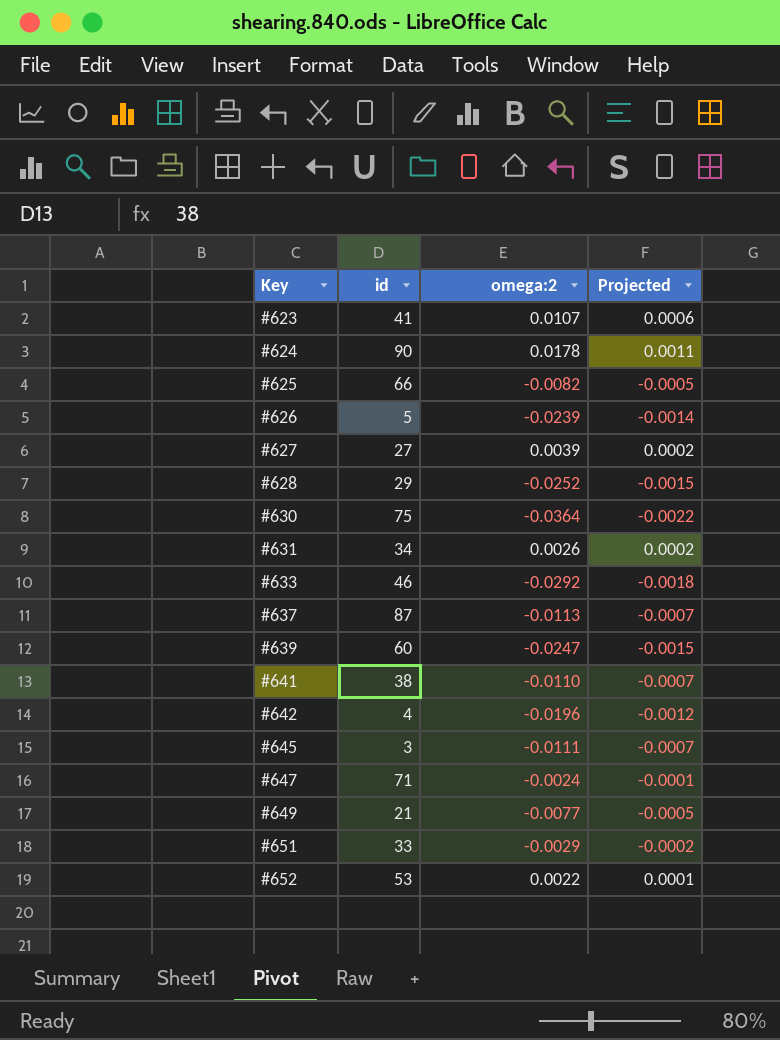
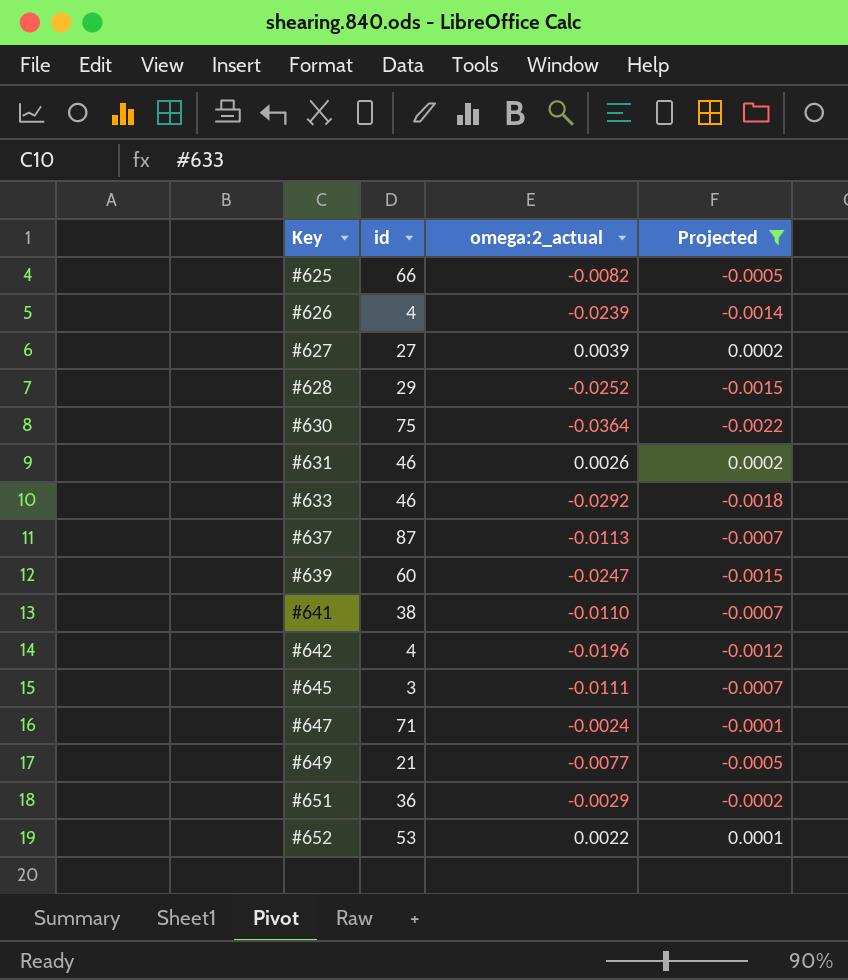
filter: none -> Projected <= 0.0002
column name: omega:2 -> omega:2_actual
#626 | id: 5 -> 4
#631 | id: 34 -> 46
#651 | id: 33 -> 36

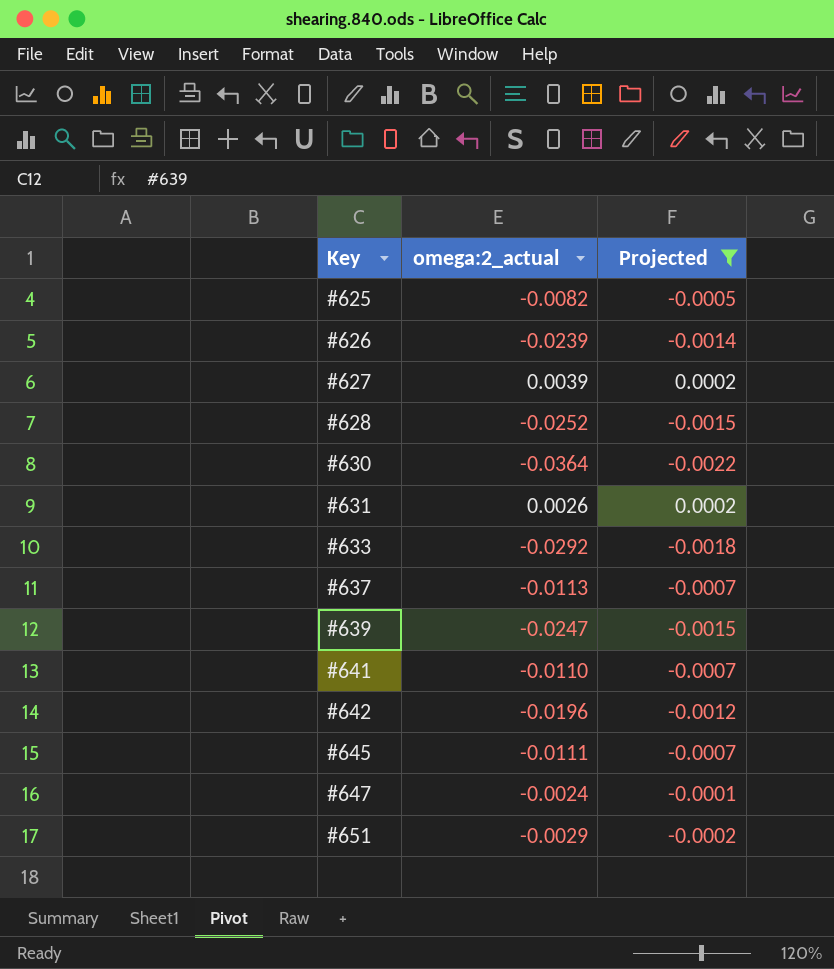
column id | position: 2 -> none
row #649: 21 | -0.0077 | -0.0005 -> none
row #652: 53 | 0.0022 | 0.0001 -> none

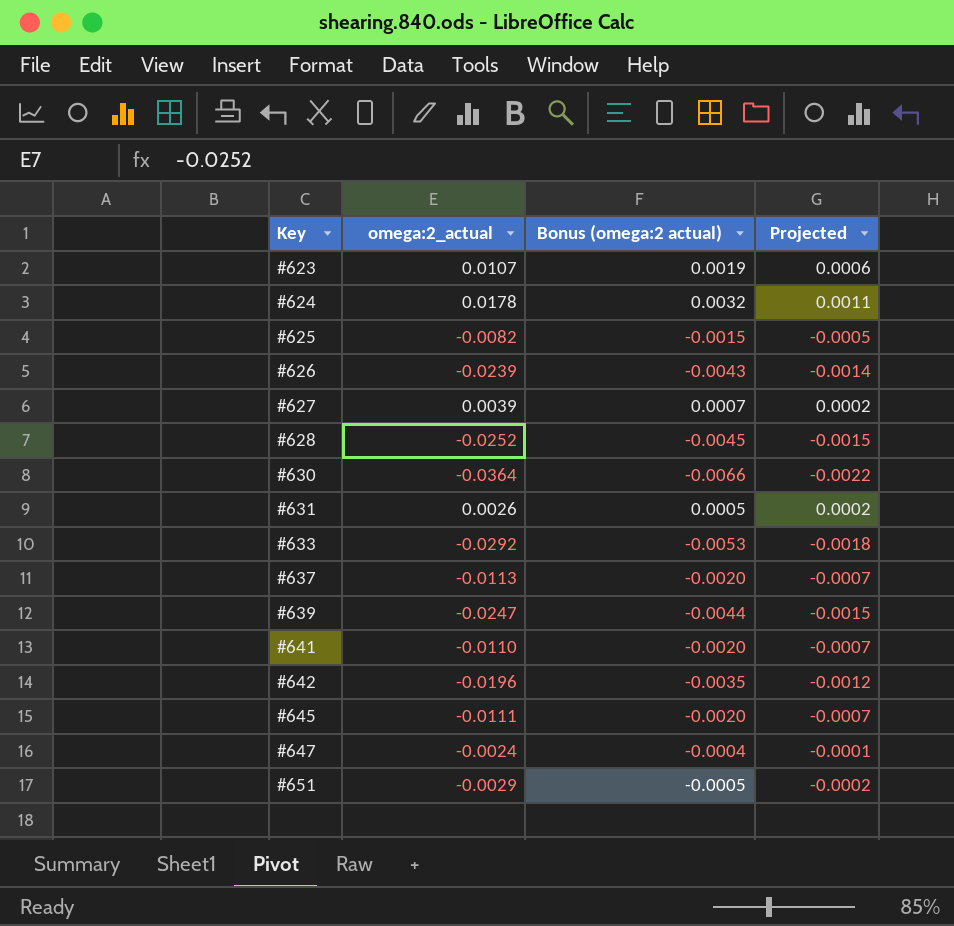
filter: Projected <= 0.0002 -> none
column Bonus (omega:2 actual) | formula: none -> [omega:2_actual] * 0.18

